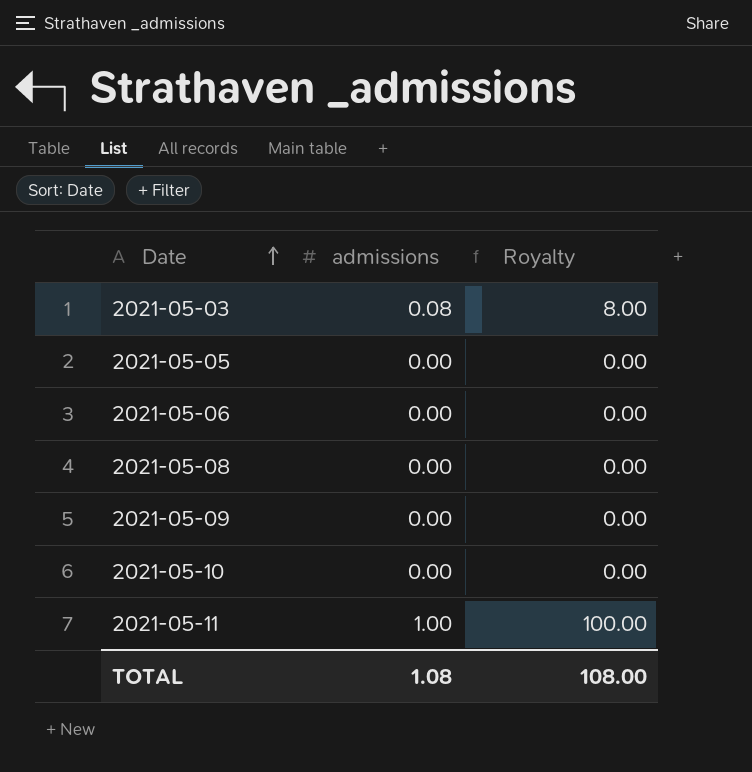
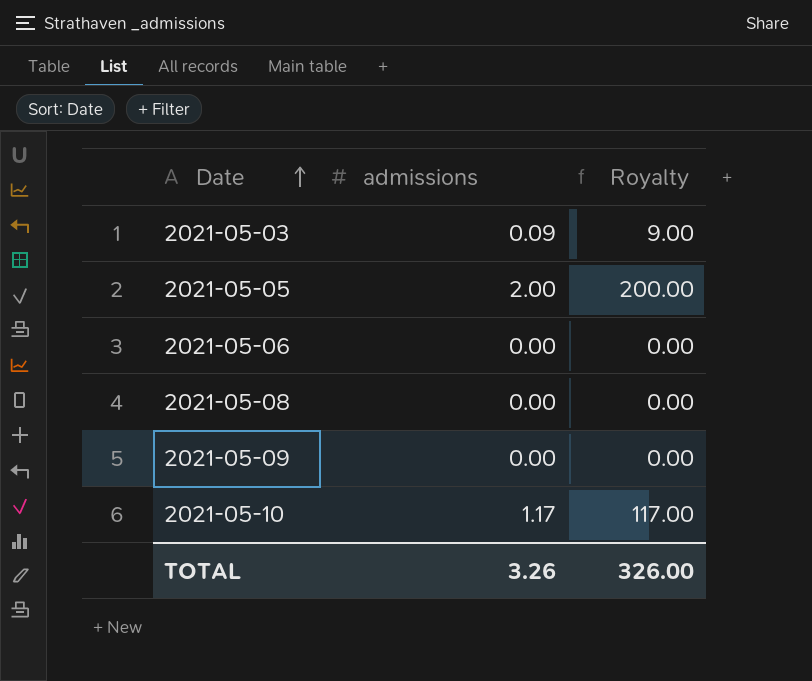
row 2021-05-11: 1.00 | 100.00 -> none
2021-05-03 | admissions: 0.08 -> 0.09
2021-05-03 | Royalty: 8.00 -> 9.00
2021-05-05 | admissions: 0.00 -> 2.00
2021-05-05 | Royalty: 0.00 -> 200.00
2021-05-10 | admissions: 0.00 -> 1.17
2021-05-10 | Royalty: 0.00 -> 117.00
TOTAL | admissions: 1.08 -> 3.26
TOTAL | Royalty: 108.00 -> 326.00

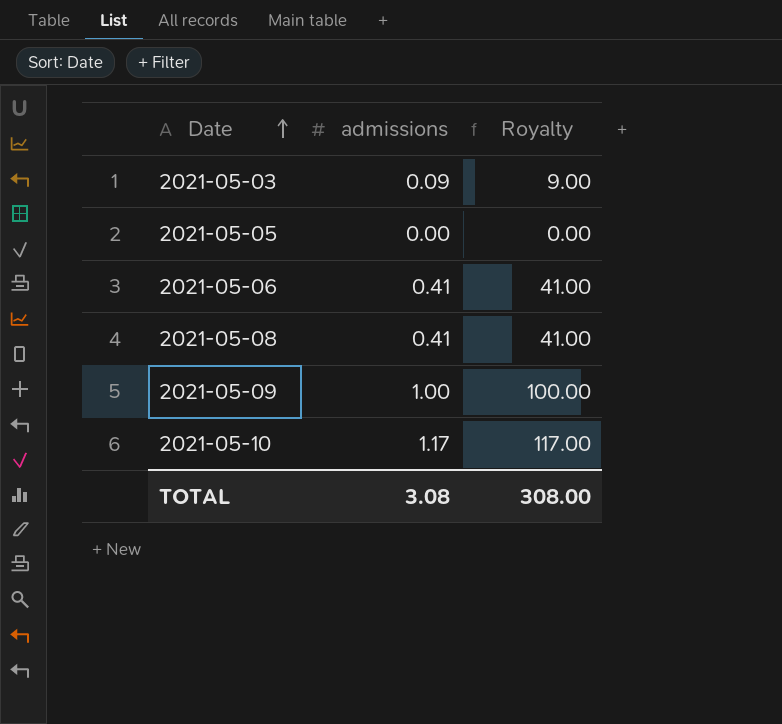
2021-05-05 | admissions: 2.00 -> 0.00
2021-05-05 | Royalty: 200.00 -> 0.00
2021-05-06 | admissions: 0.00 -> 0.41
2021-05-06 | Royalty: 0.00 -> 41.00
2021-05-08 | admissions: 0.00 -> 0.41
2021-05-08 | Royalty: 0.00 -> 41.00
2021-05-09 | admissions: 0.00 -> 1.00
2021-05-09 | Royalty: 0.00 -> 100.00
TOTAL | admissions: 3.26 -> 3.08
TOTAL | Royalty: 326.00 -> 308.00

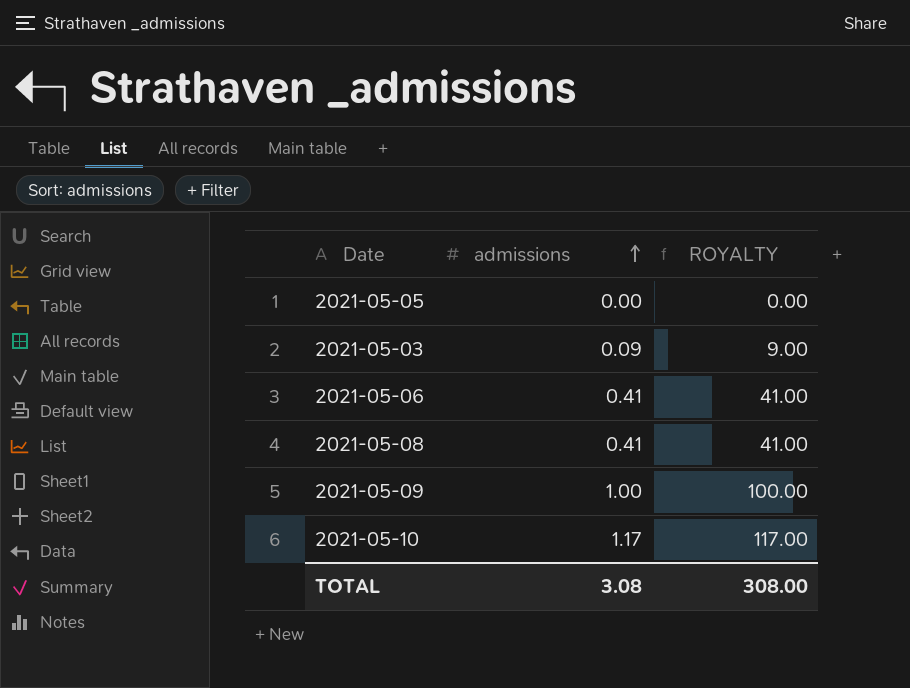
row order: Date ascending -> admissions ascending
column name: Royalty -> ROYALTY

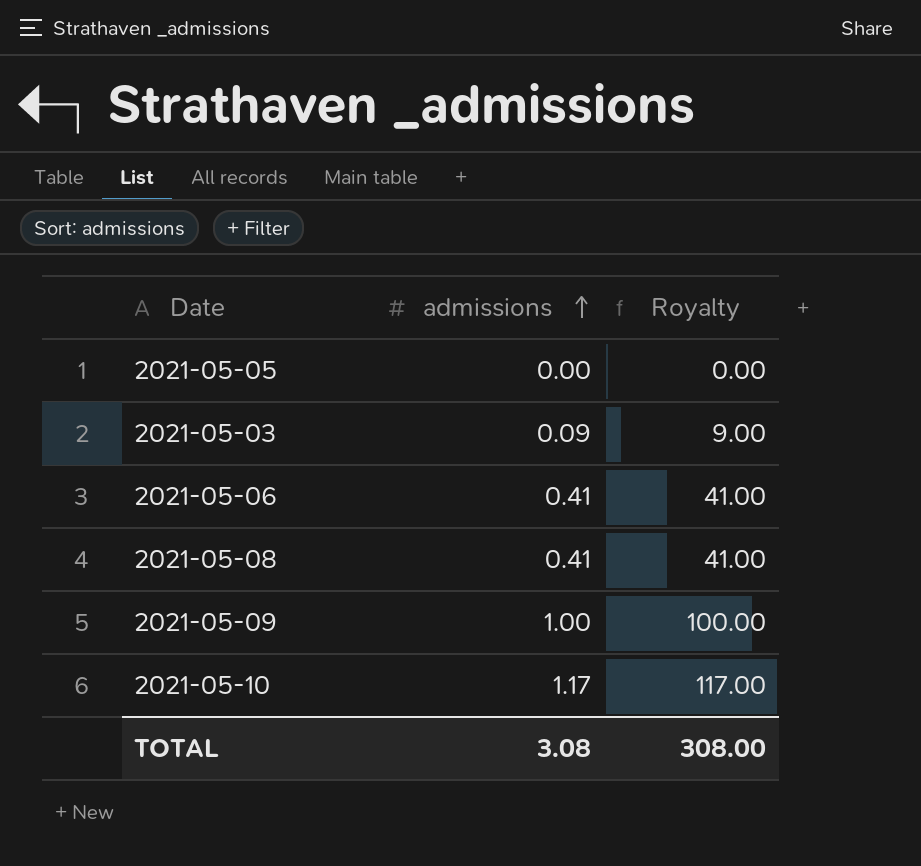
column name: ROYALTY -> Royalty

